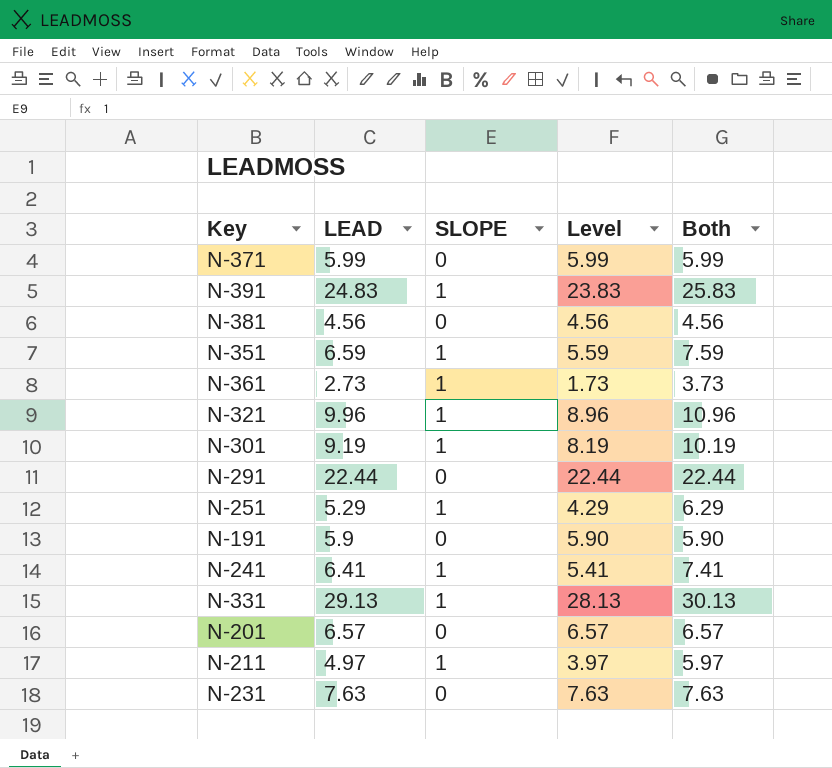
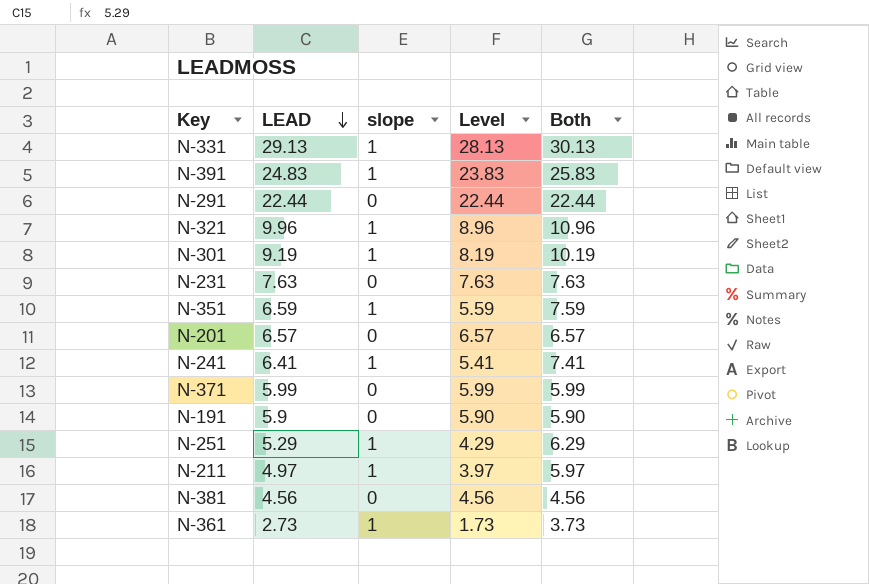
row order: none -> LEAD descending
column name: SLOPE -> slope

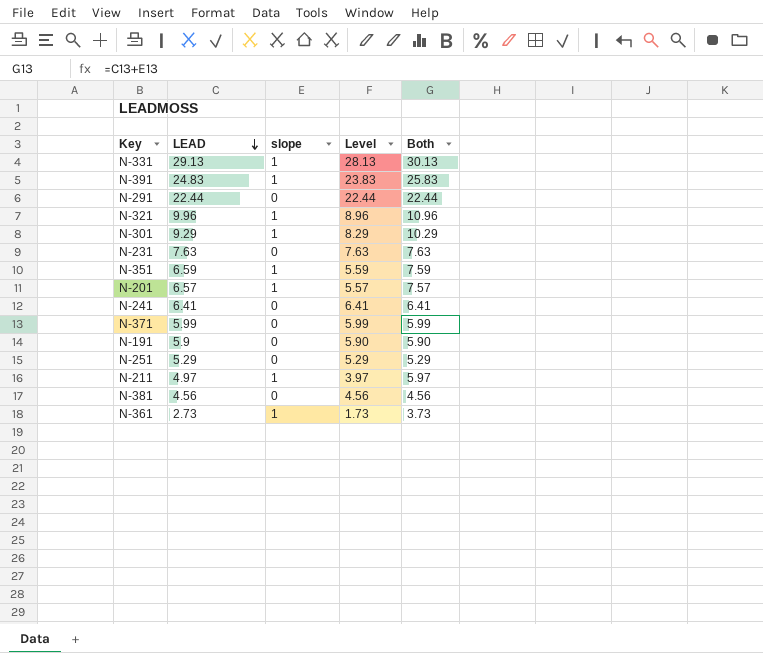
N-301 | LEAD: 9.19 -> 9.29
N-301 | Level: 8.19 -> 8.29
N-301 | Both: 10.19 -> 10.29
N-201 | slope: 0 -> 1
N-201 | Level: 6.57 -> 5.57
N-201 | Both: 6.57 -> 7.57
N-241 | slope: 1 -> 0
N-241 | Level: 5.41 -> 6.41
N-241 | Both: 7.41 -> 6.41
N-251 | slope: 1 -> 0
N-251 | Level: 4.29 -> 5.29
N-251 | Both: 6.29 -> 5.29

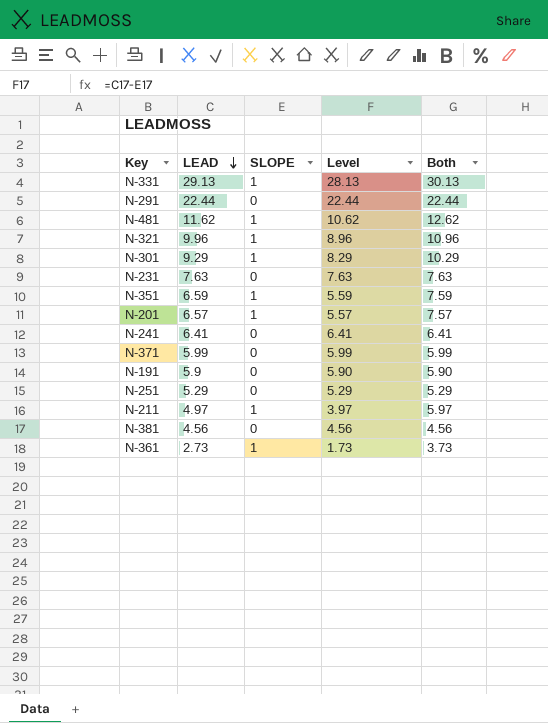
column name: slope -> SLOPE
row N-391: 24.83 | 1 | 23.83 | 25.83 -> none
row N-481: none -> 11.62 | 1 | 10.62 | 12.62

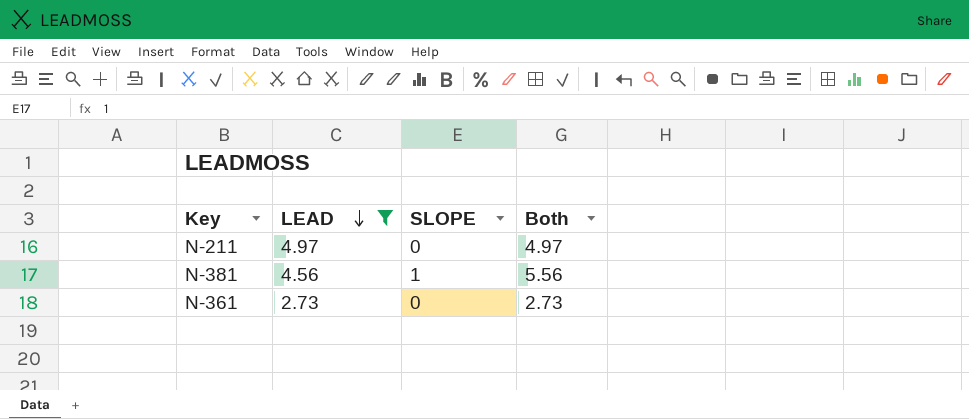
filter: none -> LEAD <= 4.97
column Level | formula: [LEAD] - [SLOPE] -> none
N-211 | SLOPE: 1 -> 0
N-211 | Both: 5.97 -> 4.97
N-381 | SLOPE: 0 -> 1
N-381 | Both: 4.56 -> 5.56
N-361 | SLOPE: 1 -> 0
N-361 | Both: 3.73 -> 2.73

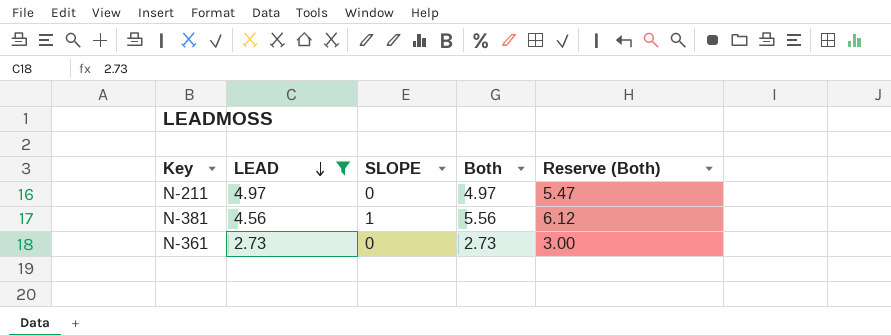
column Reserve (Both) | formula: none -> [Both] * 1.1

